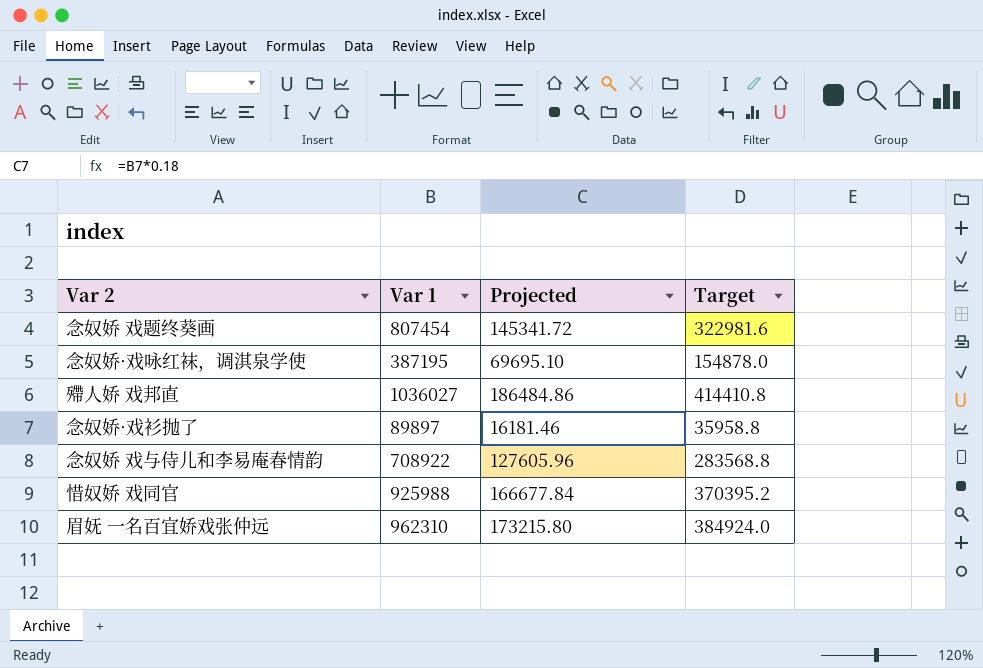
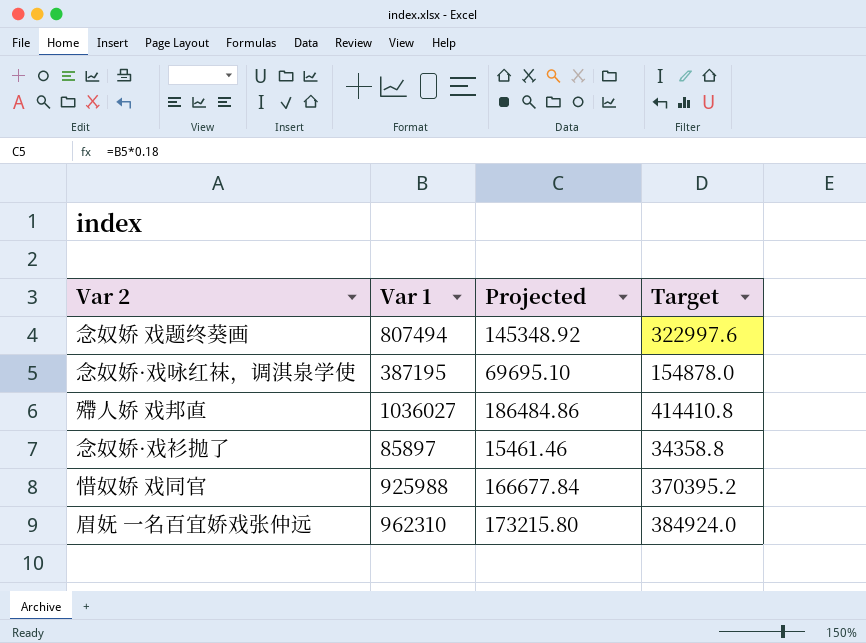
row 念奴娇 戏与侍儿和李易庵春情韵: 708922 | 127605.96 | 283568.8 -> none
念奴娇 戏题终葵画 | Var 1: 807454 -> 807494
念奴娇 戏题终葵画 | Projected: 145341.72 -> 145348.92
念奴娇 戏题终葵画 | Target: 322981.6 -> 322997.6
念奴娇·戏衫抛了 | Var 1: 89897 -> 85897
念奴娇·戏衫抛了 | Projected: 16181.46 -> 15461.46
念奴娇·戏衫抛了 | Target: 35958.8 -> 34358.8

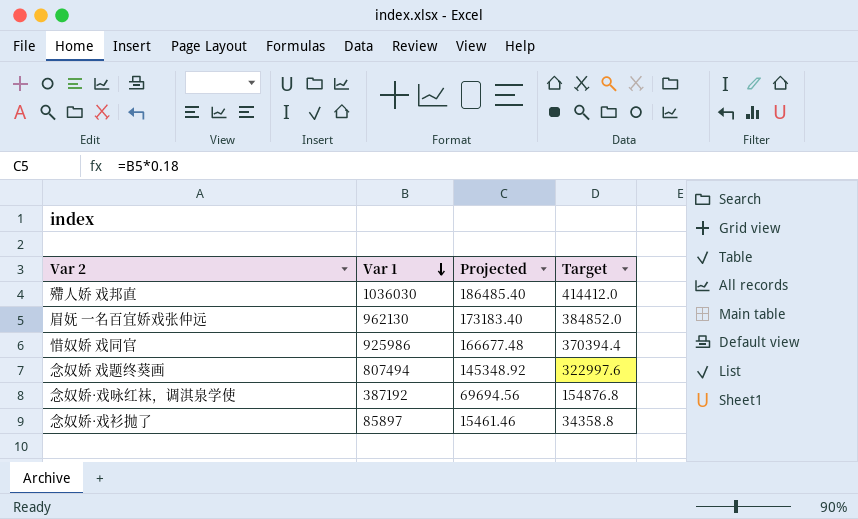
row order: none -> Var 1 descending
殢人娇 戏邦直 | Var 1: 1036027 -> 1036030
殢人娇 戏邦直 | Projected: 186484.86 -> 186485.40
殢人娇 戏邦直 | Target: 414410.8 -> 414412.0
眉妩 一名百宜娇戏张仲远 | Var 1: 962310 -> 962130
眉妩 一名百宜娇戏张仲远 | Projected: 173215.80 -> 173183.40
眉妩 一名百宜娇戏张仲远 | Target: 384924.0 -> 384852.0
惜奴娇 戏同官 | Var 1: 925988 -> 925986
惜奴娇 戏同官 | Projected: 166677.84 -> 166677.48
惜奴娇 戏同官 | Target: 370395.2 -> 370394.4
念奴娇·戏咏红袜，调淇泉学使 | Var 1: 387195 -> 387192
念奴娇·戏咏红袜，调淇泉学使 | Projected: 69695.10 -> 69694.56
念奴娇·戏咏红袜，调淇泉学使 | Target: 154878.0 -> 154876.8

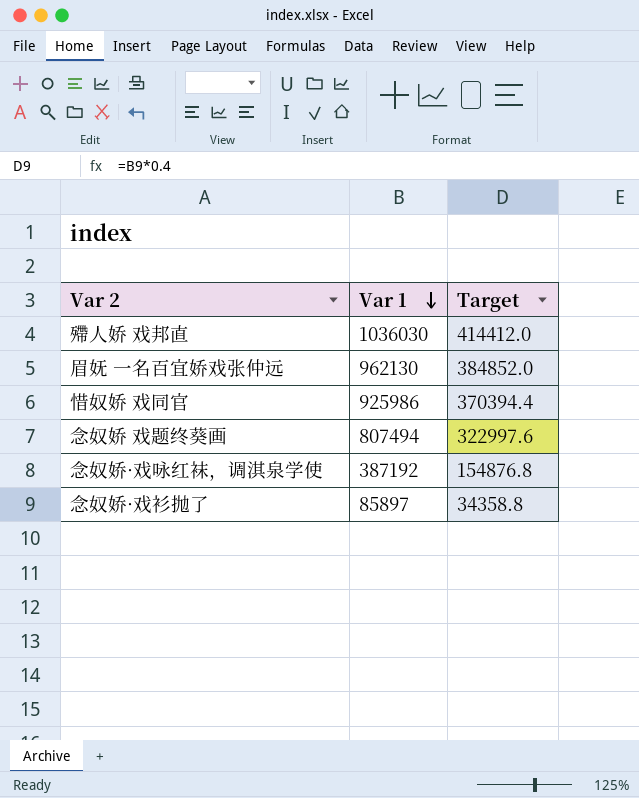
column Projected | formula: [Var 1] * 0.18 -> none

